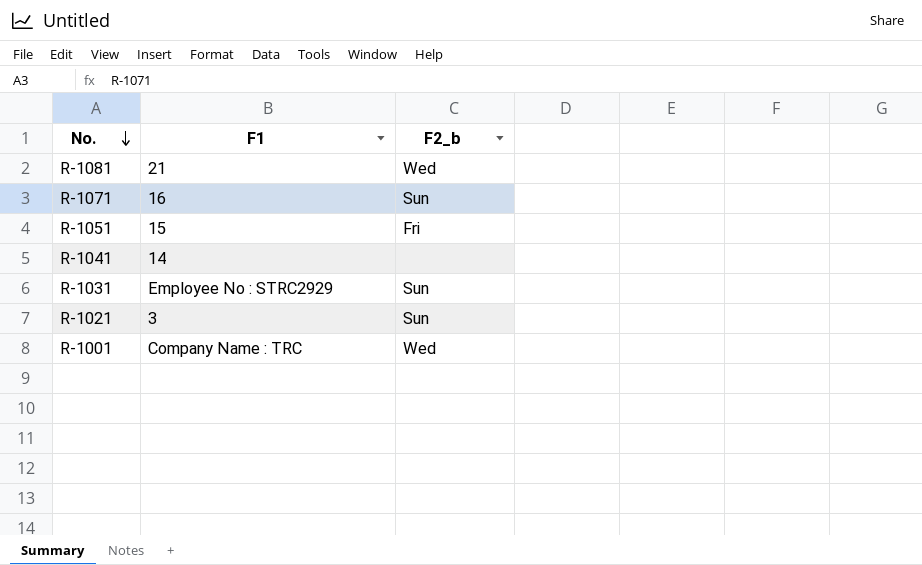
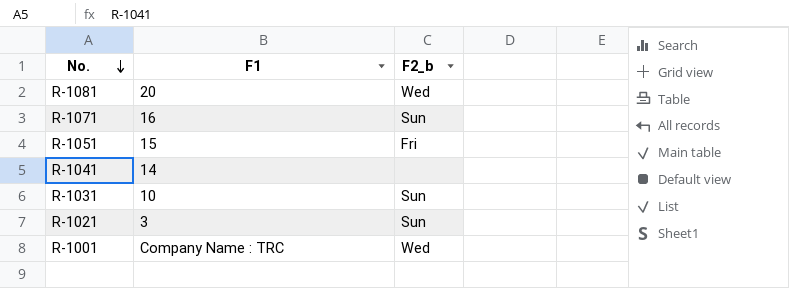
R-1081 | F1: 21 -> 20
R-1031 | F1: Employee No : STRC2929 -> 10

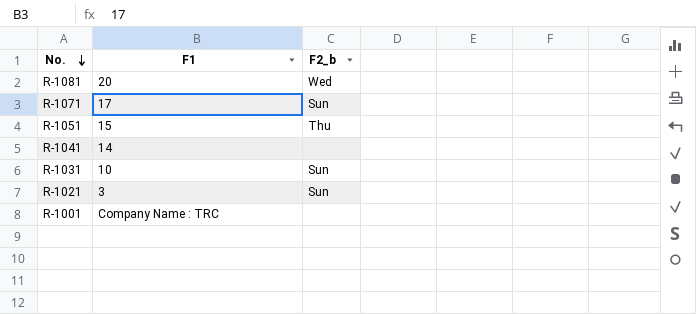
R-1071 | F1: 16 -> 17
R-1051 | F2_b: Fri -> Thu
R-1001 | F2_b: Wed -> none

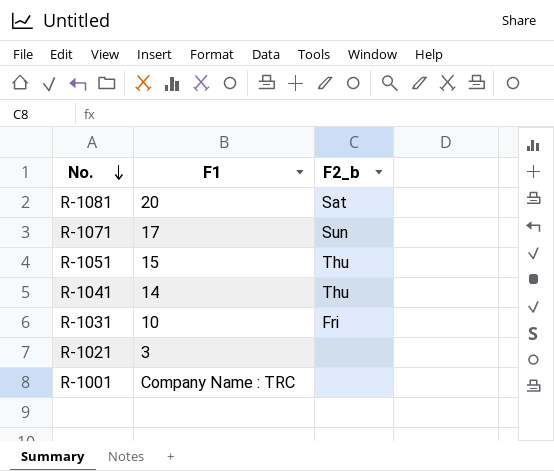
R-1081 | F2_b: Wed -> Sat
R-1041 | F2_b: none -> Thu
R-1031 | F2_b: Sun -> Fri
R-1021 | F2_b: Sun -> none

